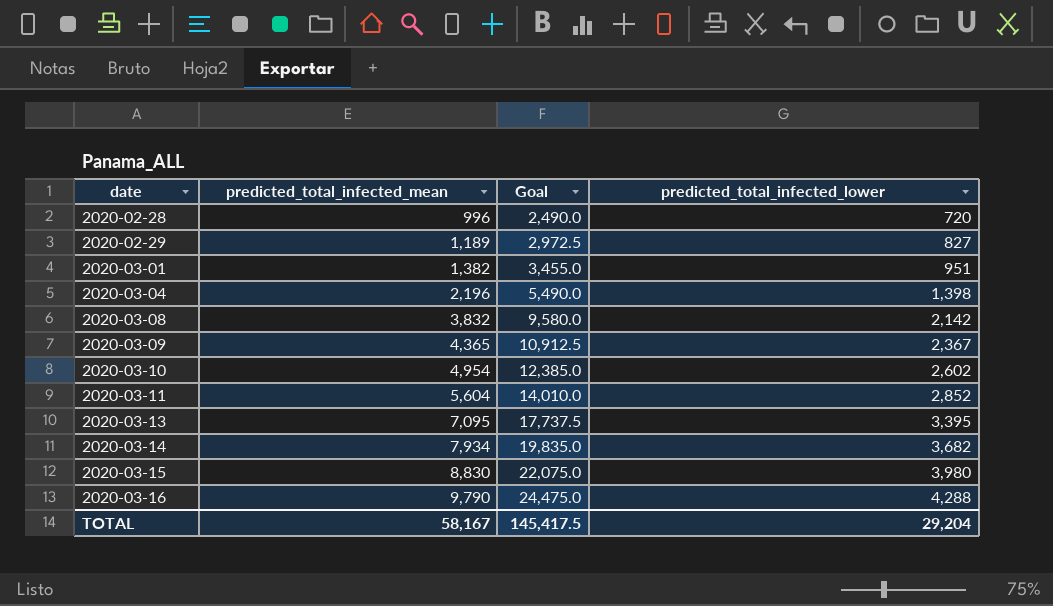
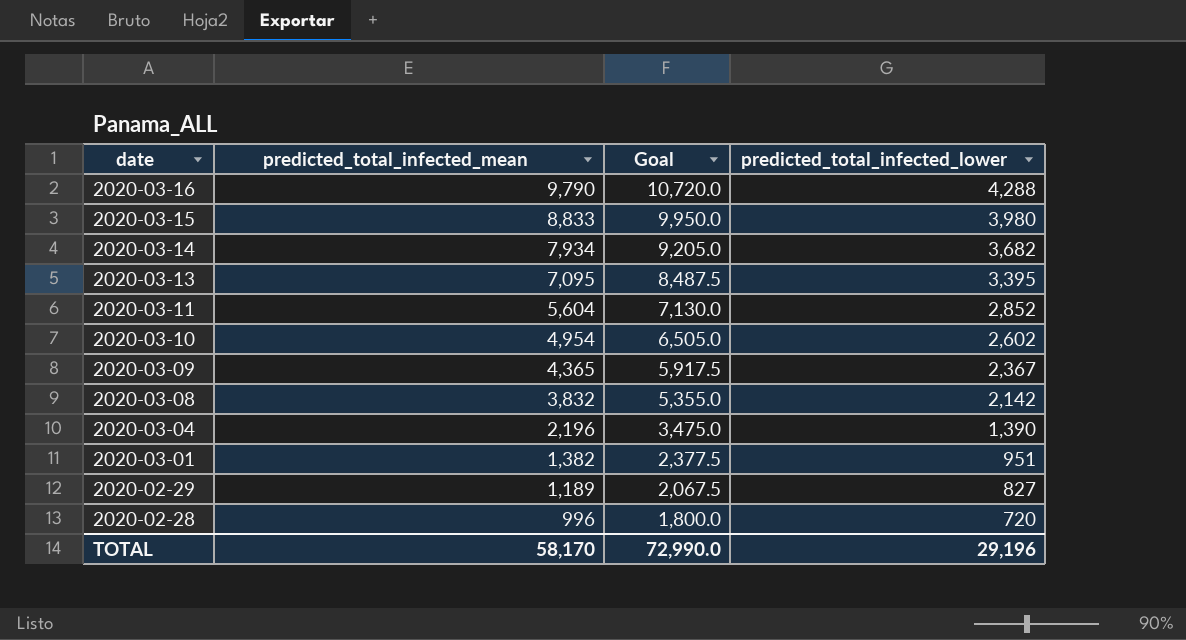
row order: date ascending -> date descending
column Goal | formula: [predicted_total_infected_mean] * 2.5 -> [predicted_total_infected_lower] * 2.5
2020-03-15 | predicted_total_infected_mean: 8,830 -> 8,833
2020-03-04 | predicted_total_infected_lower: 1,398 -> 1,390
TOTAL | predicted_total_infected_mean: 58,167 -> 58,170
TOTAL | Goal: 145,417.5 -> 72,990.0
TOTAL | predicted_total_infected_lower: 29,204 -> 29,196

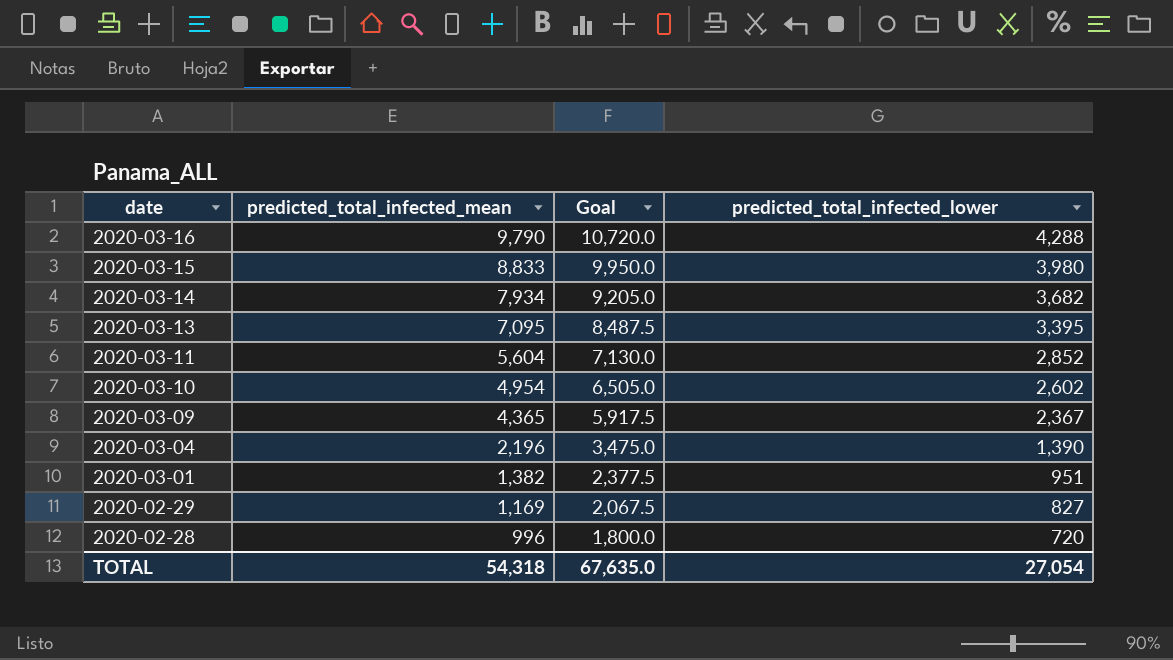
row 2020-03-08: 3,832 | 5,355.0 | 2,142 -> none
2020-02-29 | predicted_total_infected_mean: 1,189 -> 1,169
TOTAL | predicted_total_infected_mean: 58,170 -> 54,318
TOTAL | Goal: 72,990.0 -> 67,635.0
TOTAL | predicted_total_infected_lower: 29,196 -> 27,054

